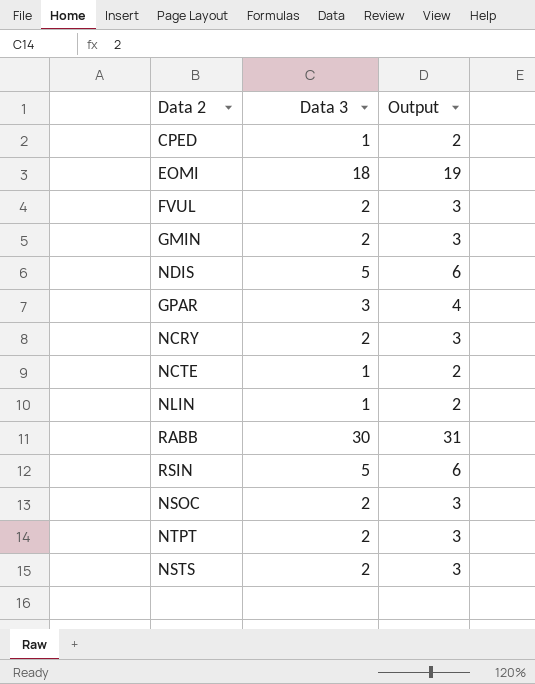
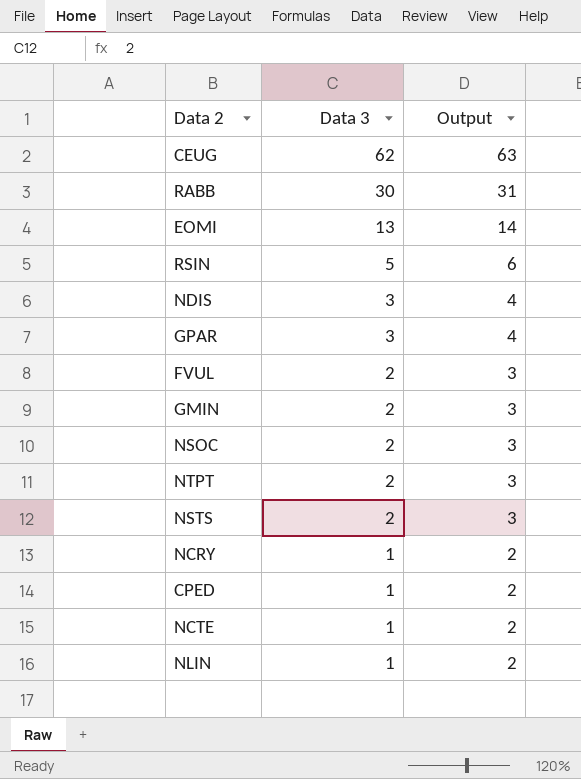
row order: none -> Data 3 descending
row CEUG: none -> 62 | 63
EOMI | Data 3: 18 -> 13
EOMI | Output: 19 -> 14
NDIS | Data 3: 5 -> 3
NDIS | Output: 6 -> 4
NCRY | Data 3: 2 -> 1
NCRY | Output: 3 -> 2

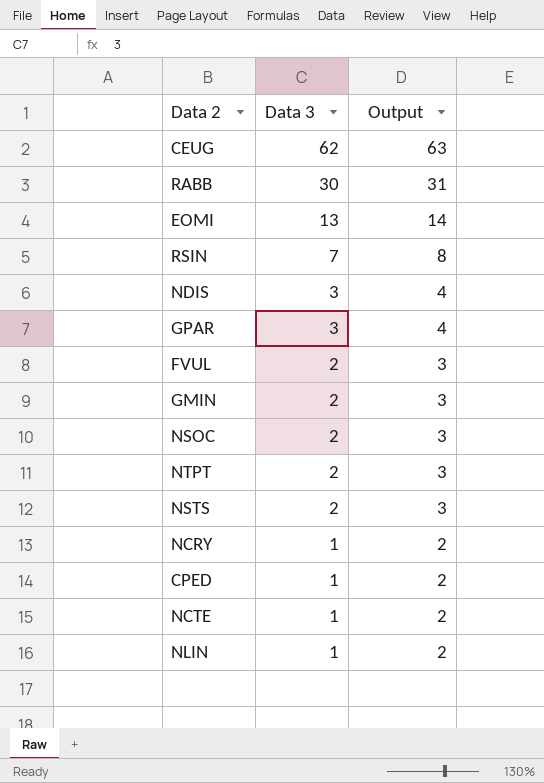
RSIN | Data 3: 5 -> 7
RSIN | Output: 6 -> 8

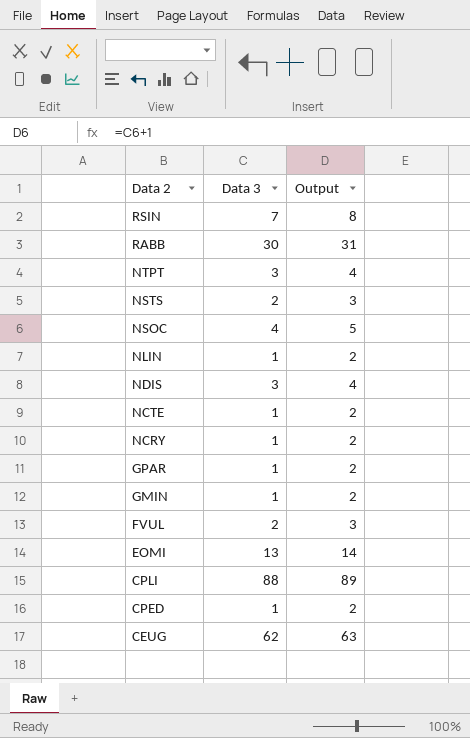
row order: Data 3 descending -> Data 2 descending
NTPT | Data 3: 2 -> 3
NTPT | Output: 3 -> 4
NSOC | Data 3: 2 -> 4
NSOC | Output: 3 -> 5
GPAR | Data 3: 3 -> 1
GPAR | Output: 4 -> 2
GMIN | Data 3: 2 -> 1
GMIN | Output: 3 -> 2
row CPLI: none -> 88 | 89

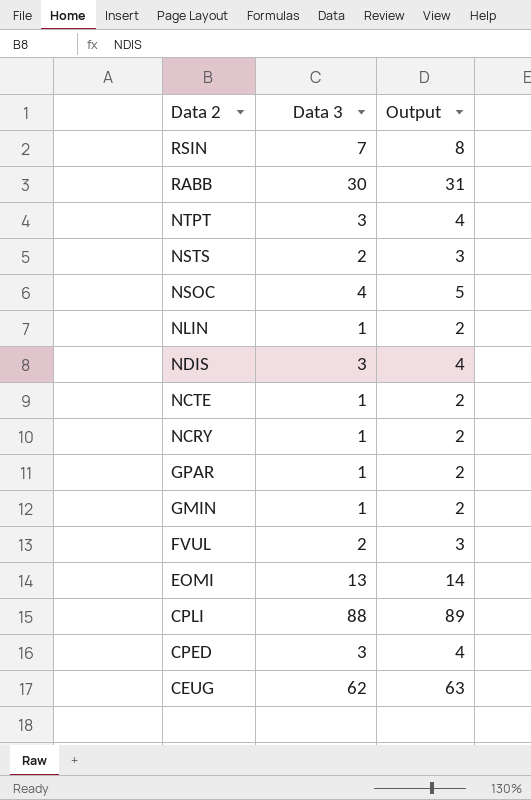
CPED | Data 3: 1 -> 3
CPED | Output: 2 -> 4

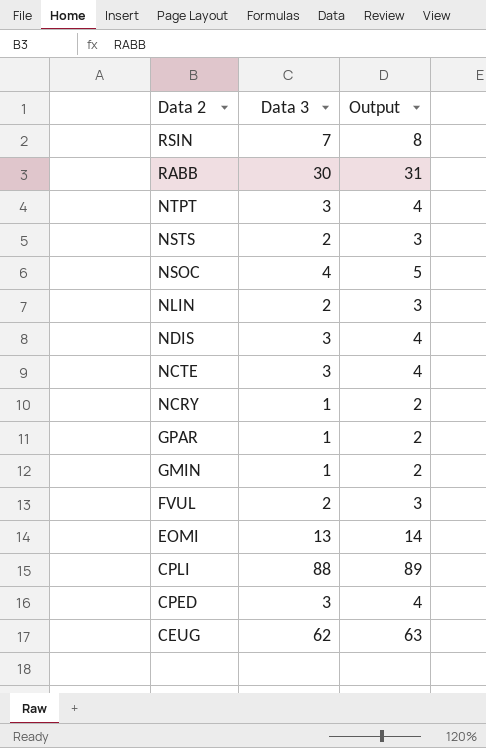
NLIN | Data 3: 1 -> 2
NLIN | Output: 2 -> 3
NCTE | Data 3: 1 -> 3
NCTE | Output: 2 -> 4

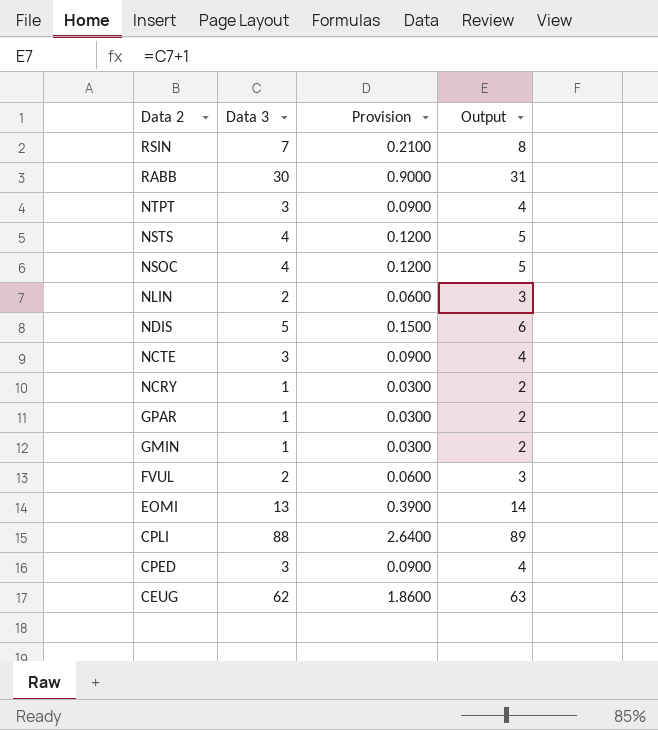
column Provision | formula: none -> [Data 3] * 0.03
NSTS | Data 3: 2 -> 4
NSTS | Output: 3 -> 5
NDIS | Data 3: 3 -> 5
NDIS | Output: 4 -> 6

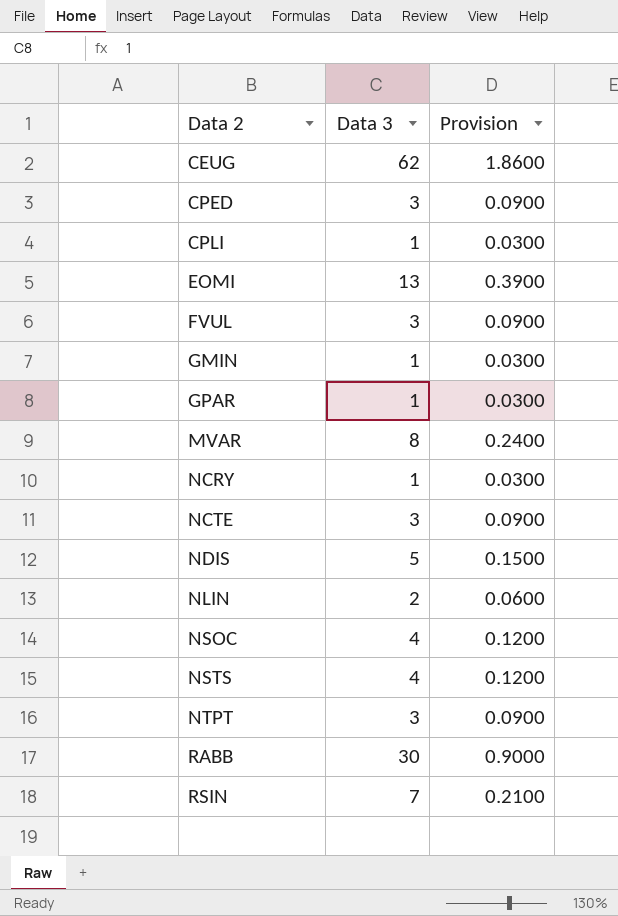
row order: Data 2 descending -> Data 2 ascending
column Output | formula: [Data 3] + 1 -> none
CPLI | Data 3: 88 -> 1
CPLI | Provision: 2.6400 -> 0.0300
FVUL | Data 3: 2 -> 3
FVUL | Provision: 0.0600 -> 0.0900
row MVAR: none -> 8 | 0.2400

